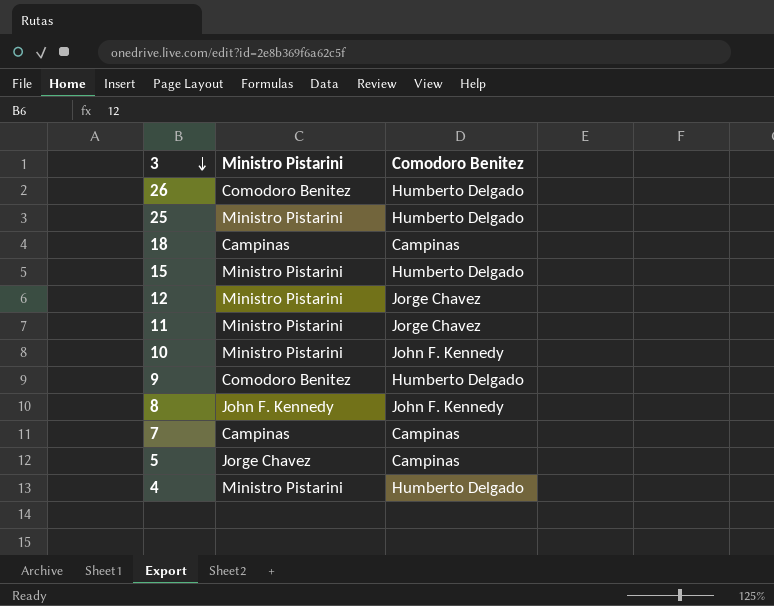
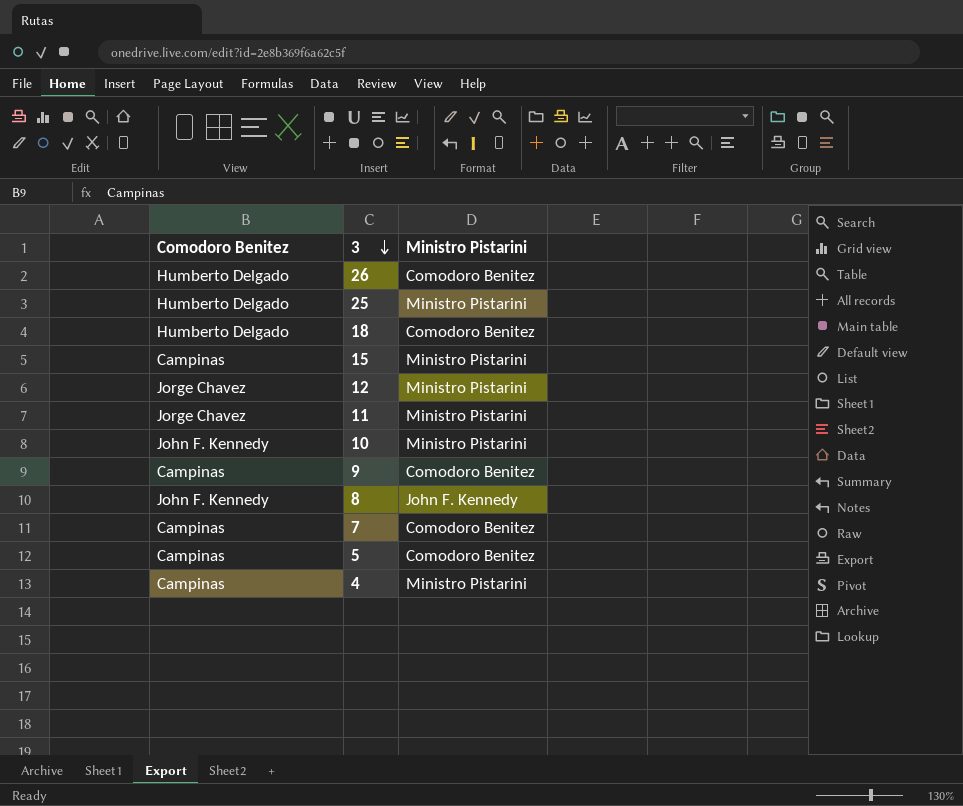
column Comodoro Benitez | position: 3 -> 1
18 | Comodoro Benitez: Campinas -> Humberto Delgado
18 | Ministro Pistarini: Campinas -> Comodoro Benitez
15 | Comodoro Benitez: Humberto Delgado -> Campinas
9 | Comodoro Benitez: Humberto Delgado -> Campinas
7 | Ministro Pistarini: Campinas -> Comodoro Benitez
5 | Ministro Pistarini: Jorge Chavez -> Comodoro Benitez
4 | Comodoro Benitez: Humberto Delgado -> Campinas

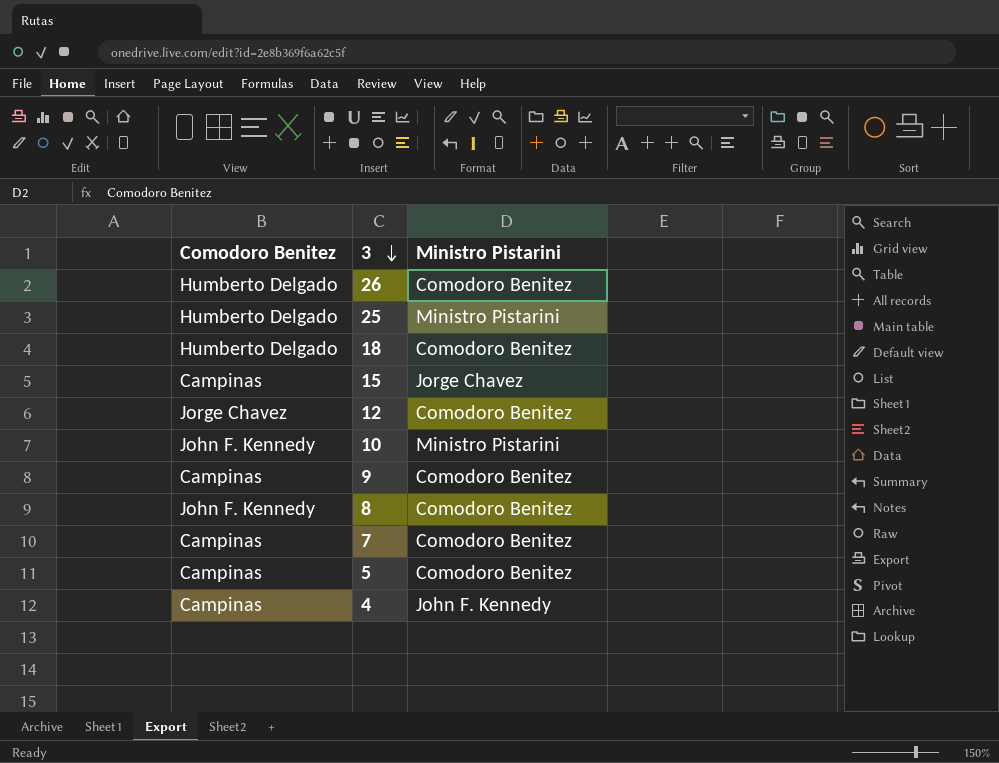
row 11: Jorge Chavez | Ministro Pistarini -> none
15 | Ministro Pistarini: Ministro Pistarini -> Jorge Chavez
12 | Ministro Pistarini: Ministro Pistarini -> Comodoro Benitez
8 | Ministro Pistarini: John F. Kennedy -> Comodoro Benitez
4 | Ministro Pistarini: Ministro Pistarini -> John F. Kennedy

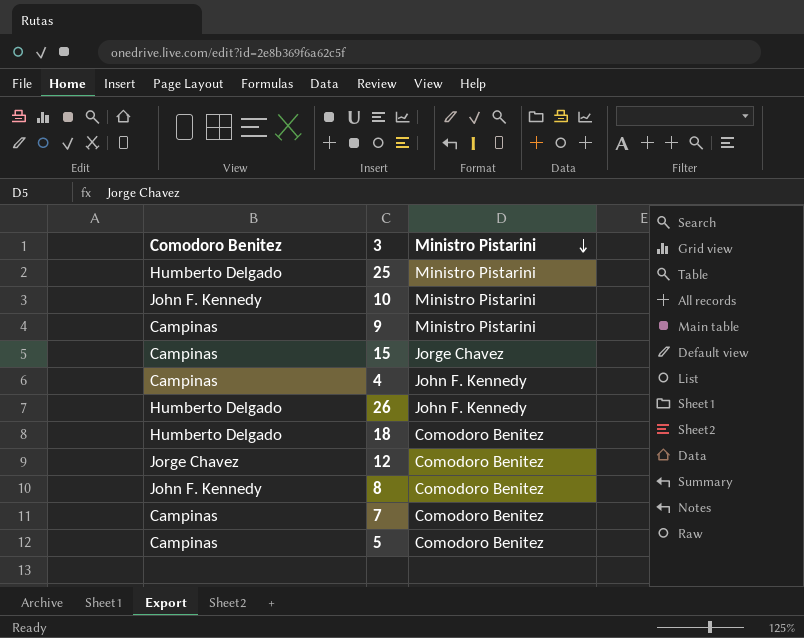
row order: 3 descending -> Ministro Pistarini descending
9 | Ministro Pistarini: Comodoro Benitez -> Ministro Pistarini
26 | Ministro Pistarini: Comodoro Benitez -> John F. Kennedy

